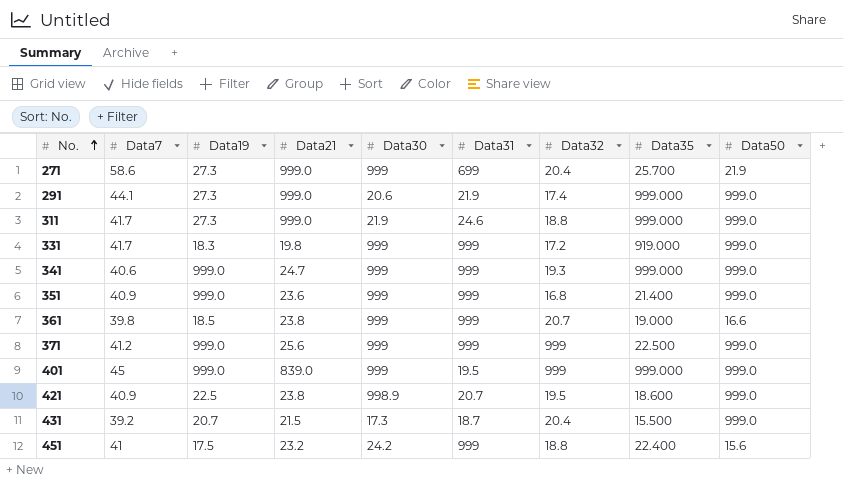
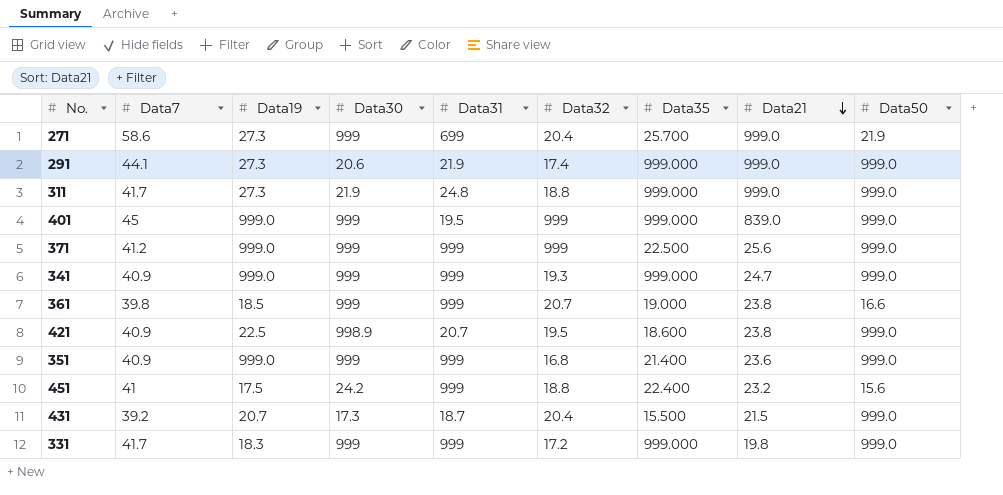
row order: No. ascending -> Data21 descending
column Data21 | position: 4 -> 8
311 | Data31: 24.6 -> 24.8
341 | Data7: 40.6 -> 40.9
331 | Data35: 919.000 -> 999.000

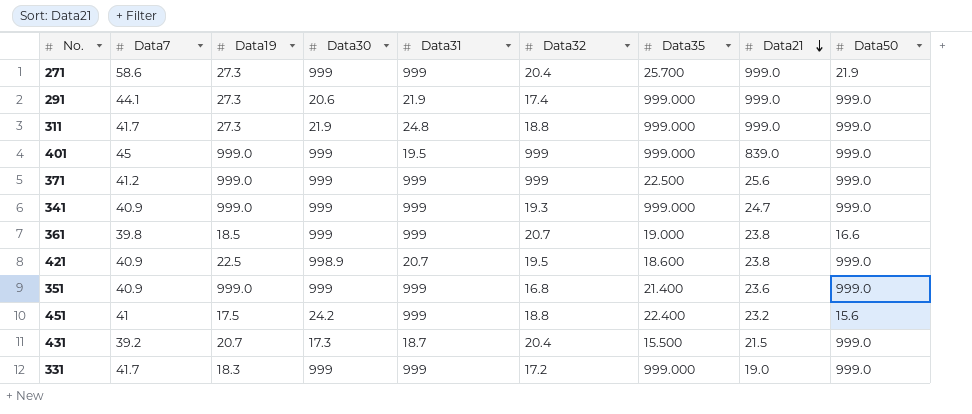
271 | Data31: 699 -> 999
331 | Data21: 19.8 -> 19.0

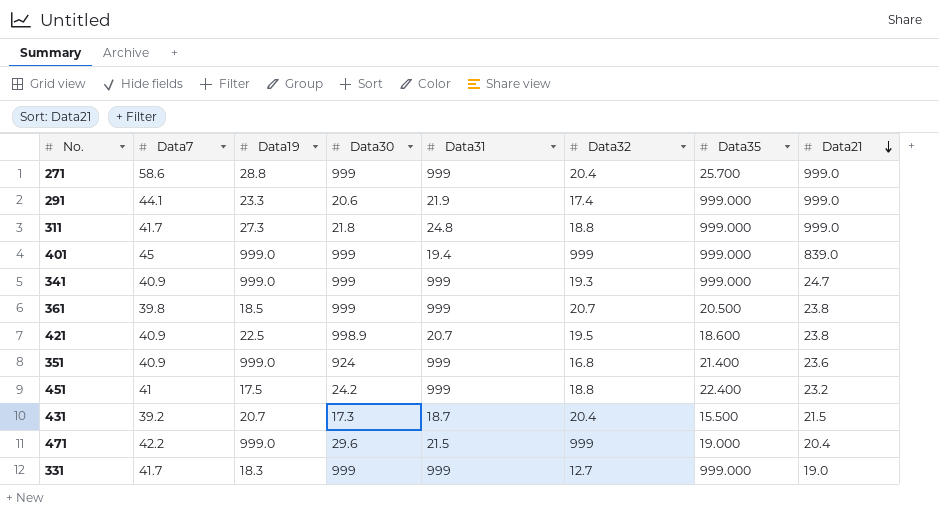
column Data50 | position: 9 -> none
row 371: 41.2 | 999.0 | 999 | 999 | 999 | 22.500 | 25.6 | 999.0 -> none
271 | Data19: 27.3 -> 28.8
291 | Data19: 27.3 -> 23.3
311 | Data30: 21.9 -> 21.8
401 | Data31: 19.5 -> 19.4
361 | Data35: 19.000 -> 20.500
351 | Data30: 999 -> 924
row 471: none -> 42.2 | 999.0 | 29.6 | 21.5 | 999 | 19.000 | 20.4
331 | Data32: 17.2 -> 12.7

